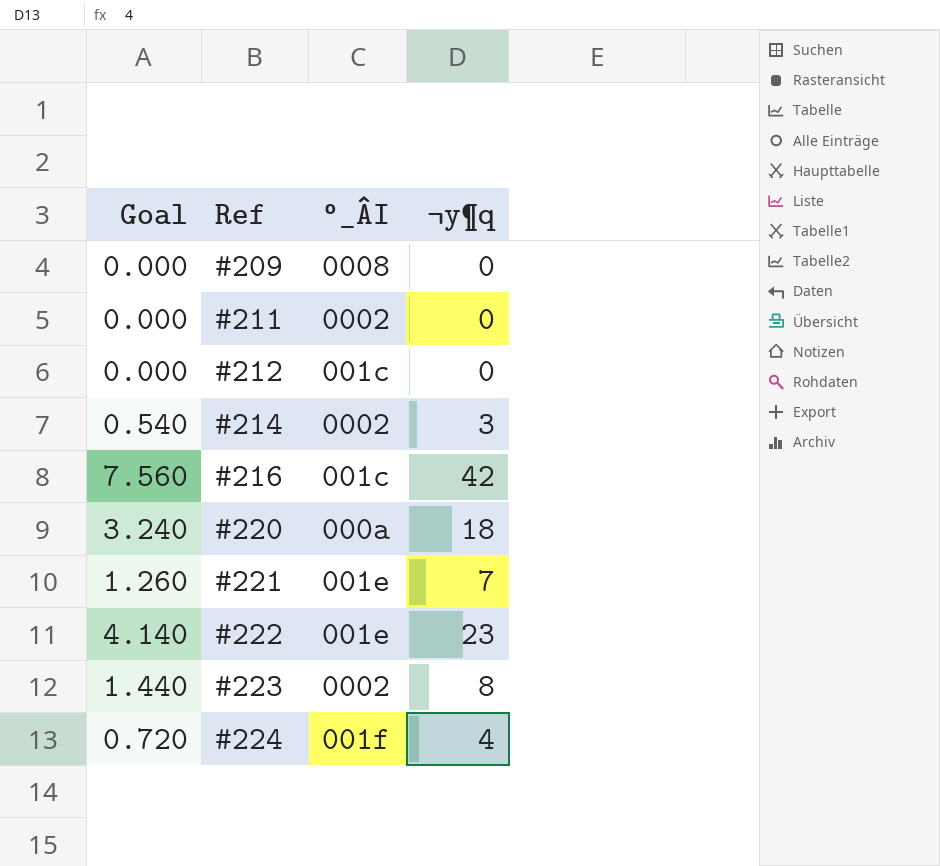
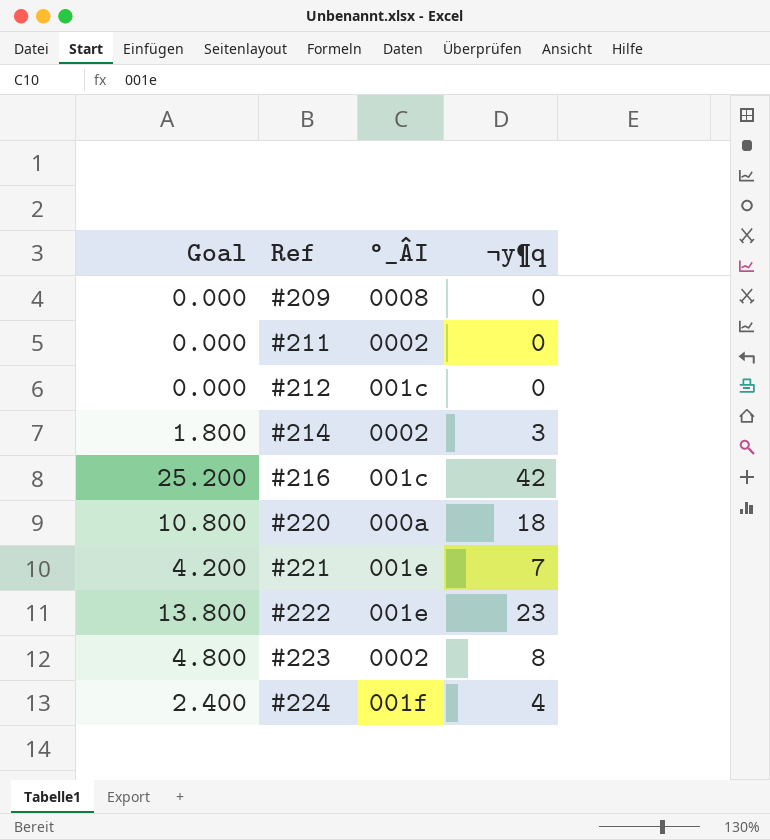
column Goal | formula: [¬y¶q] * 0.18 -> [¬y¶q] * 0.6

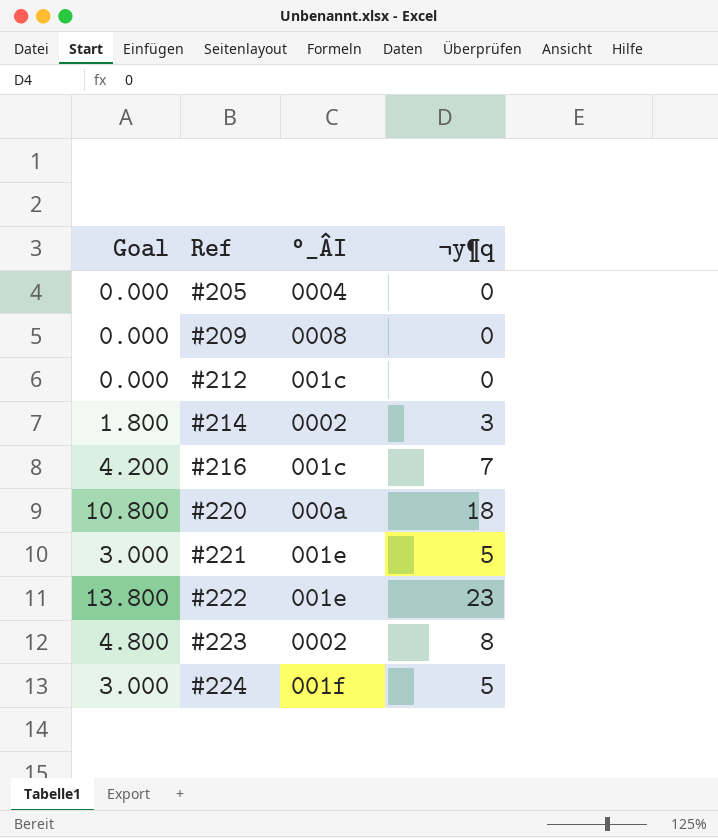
row #211: 0.000 | 0002 | 0 -> none
row #205: none -> 0.000 | 0004 | 0
#216 | Goal: 25.200 -> 4.200
#216 | ¬y¶q: 42 -> 7
#221 | Goal: 4.200 -> 3.000
#221 | ¬y¶q: 7 -> 5
#224 | Goal: 2.400 -> 3.000
#224 | ¬y¶q: 4 -> 5

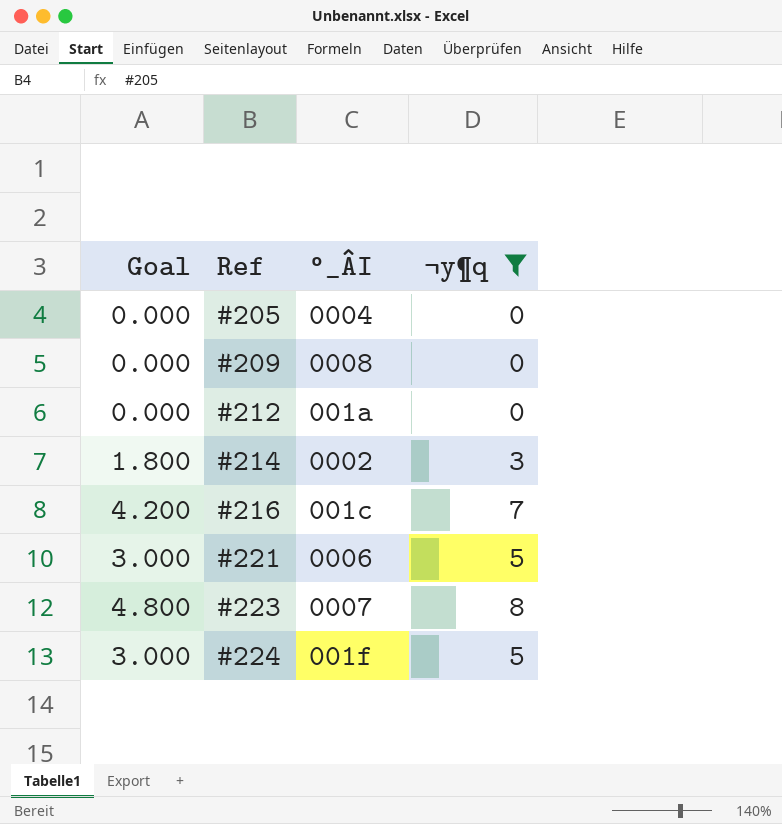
filter: none -> ¬y¶q <= 8
#212 | °_ÂI: 001c -> 001a
#221 | °_ÂI: 001e -> 0006
#223 | °_ÂI: 0002 -> 0007

